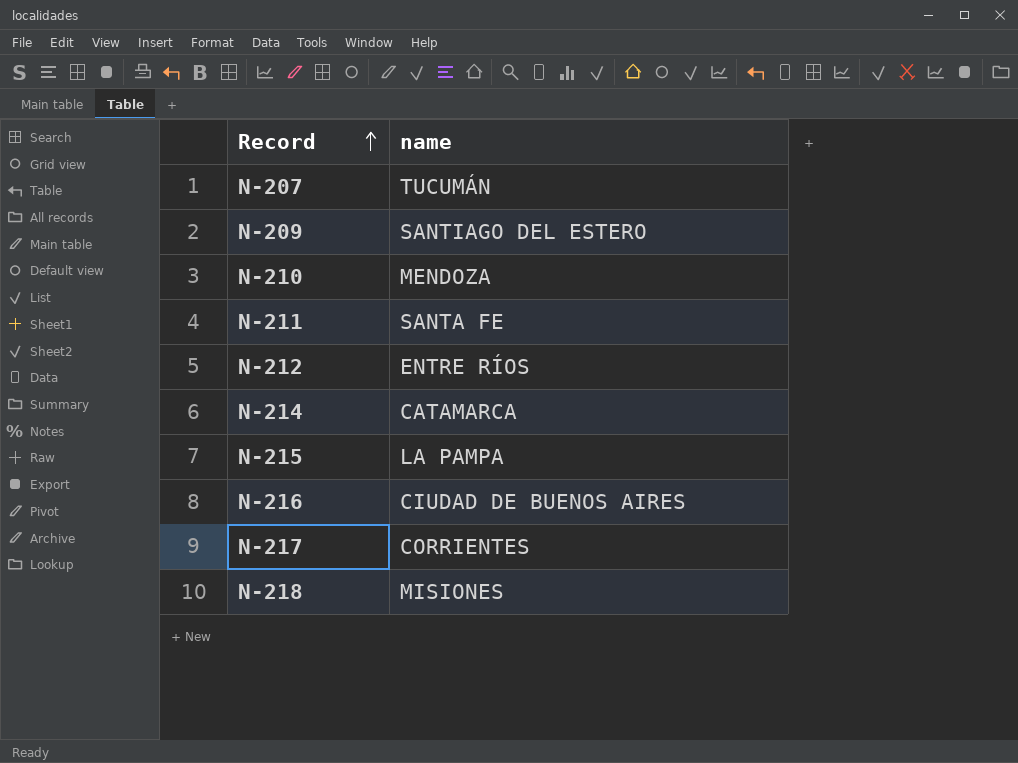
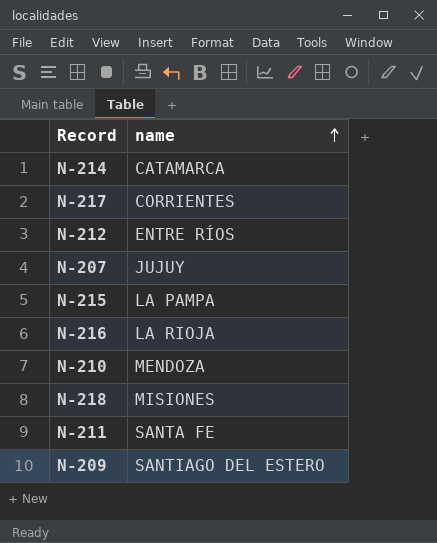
row order: Record ascending -> name ascending
N-207 | name: TUCUMÁN -> JUJUY
N-216 | name: CIUDAD DE BUENOS AIRES -> LA RIOJA

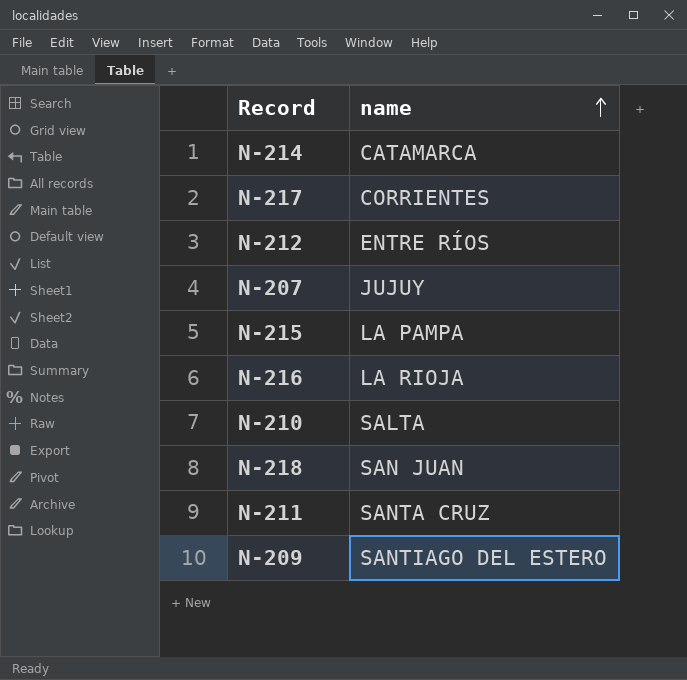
N-210 | name: MENDOZA -> SALTA
N-218 | name: MISIONES -> SAN JUAN
N-211 | name: SANTA FE -> SANTA CRUZ

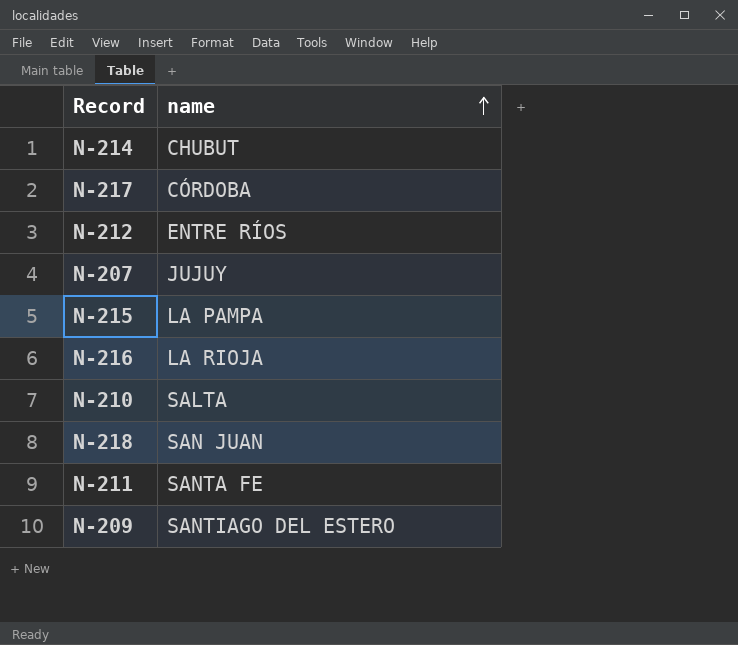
N-214 | name: CATAMARCA -> CHUBUT
N-217 | name: CORRIENTES -> CÓRDOBA
N-211 | name: SANTA CRUZ -> SANTA FE

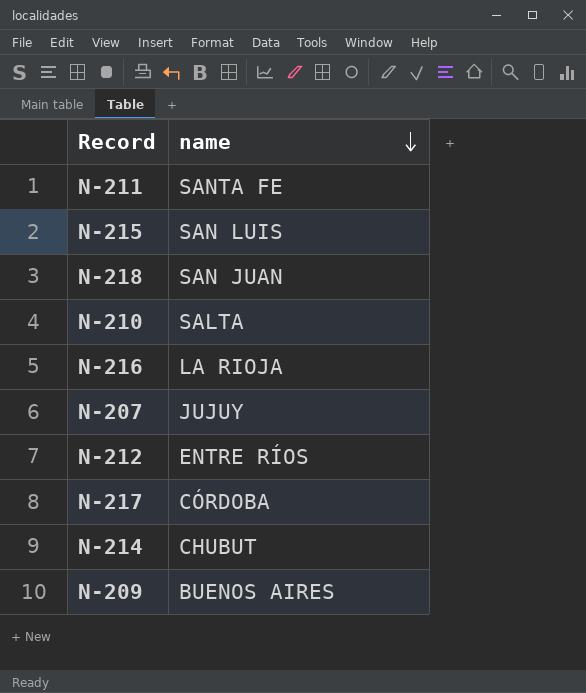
row order: name ascending -> name descending
N-215 | name: LA PAMPA -> SAN LUIS
N-209 | name: SANTIAGO DEL ESTERO -> BUENOS AIRES

